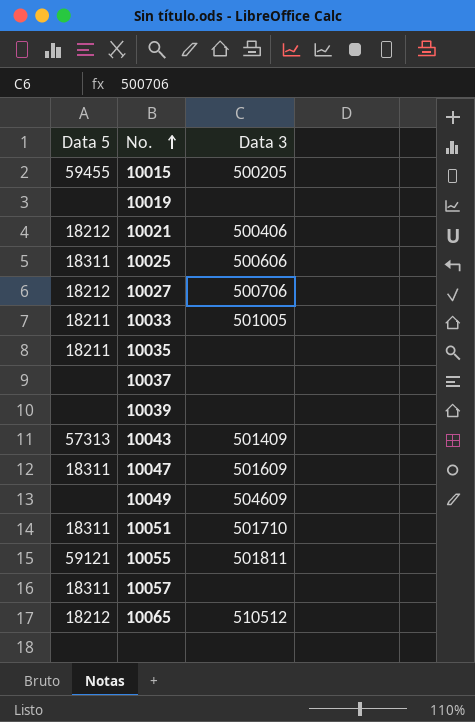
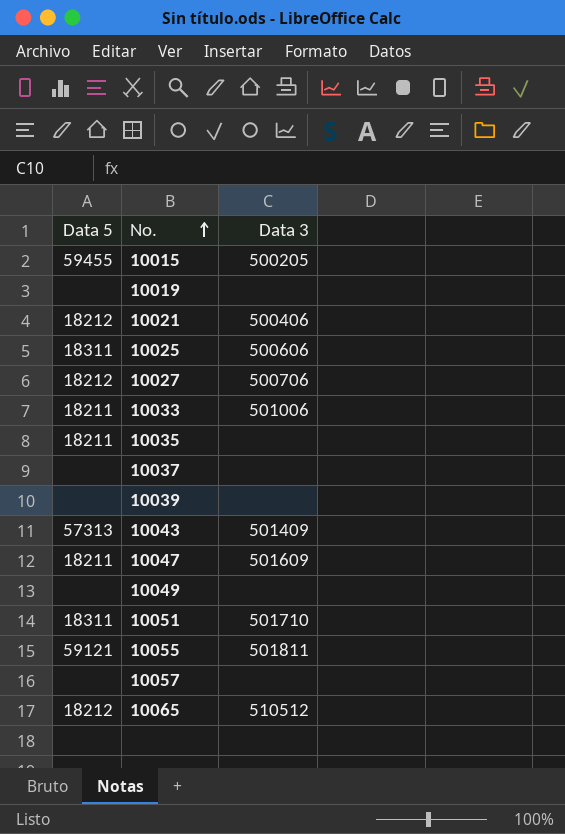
10033 | Data 3: 501005 -> 501006
10047 | Data 5: 18311 -> 18211
10049 | Data 3: 504609 -> none
10057 | Data 5: 18311 -> none

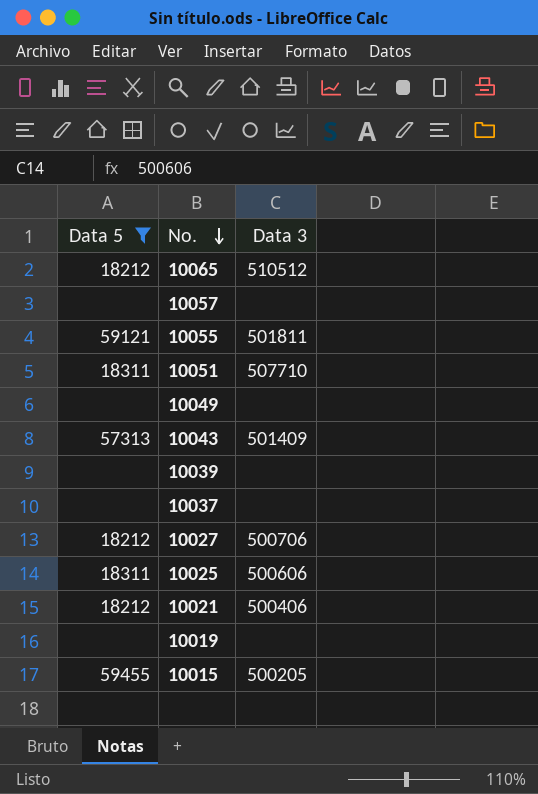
filter: none -> Data 5 != 18211
row order: No. ascending -> No. descending
10051 | Data 3: 501710 -> 507710

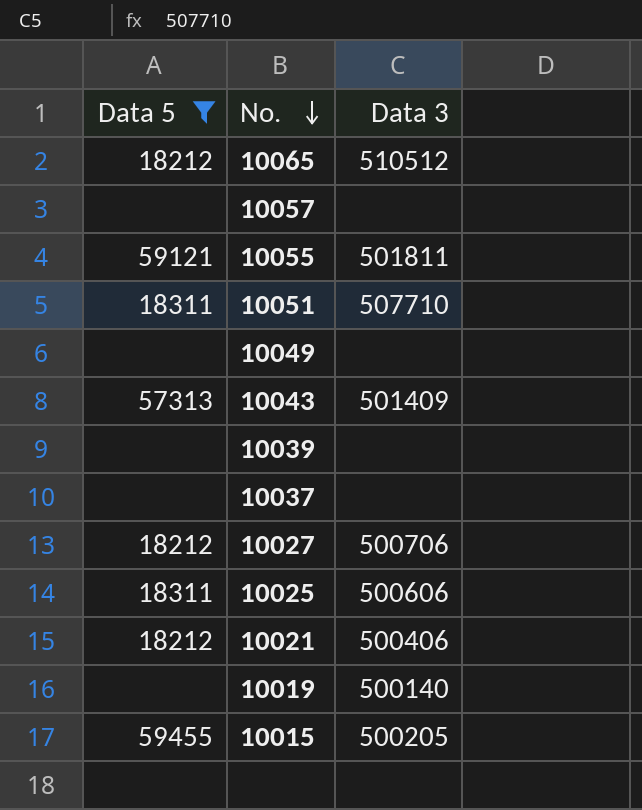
10019 | Data 3: none -> 500140

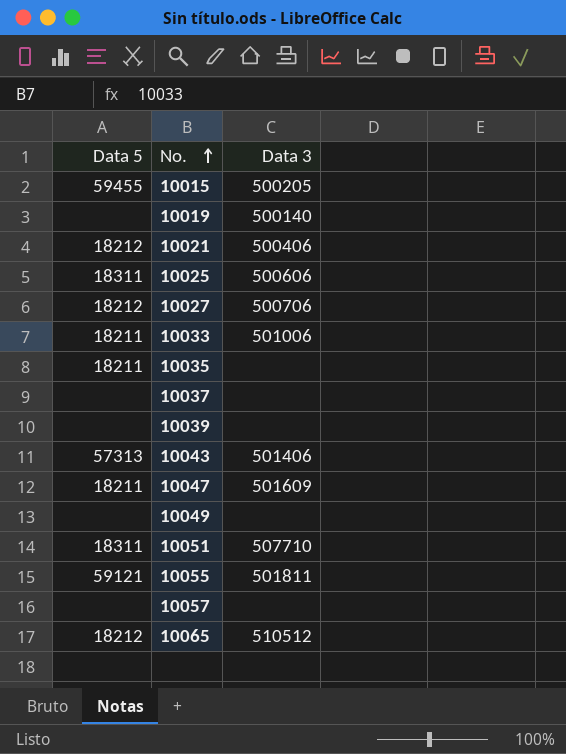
filter: Data 5 != 18211 -> none
row order: No. descending -> No. ascending
10043 | Data 3: 501409 -> 501406

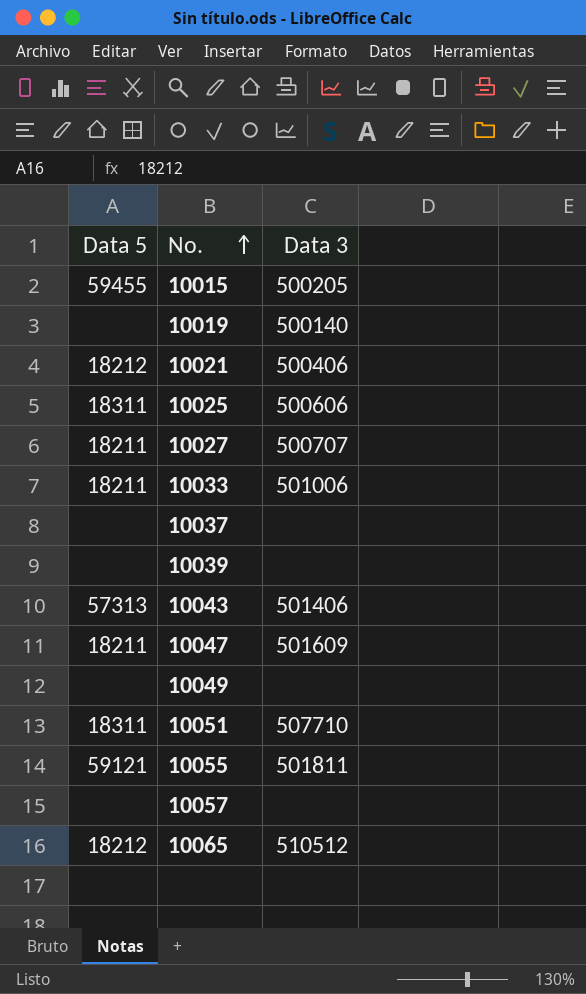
row 10035: 18211 | none -> none
10027 | Data 5: 18212 -> 18211
10027 | Data 3: 500706 -> 500707

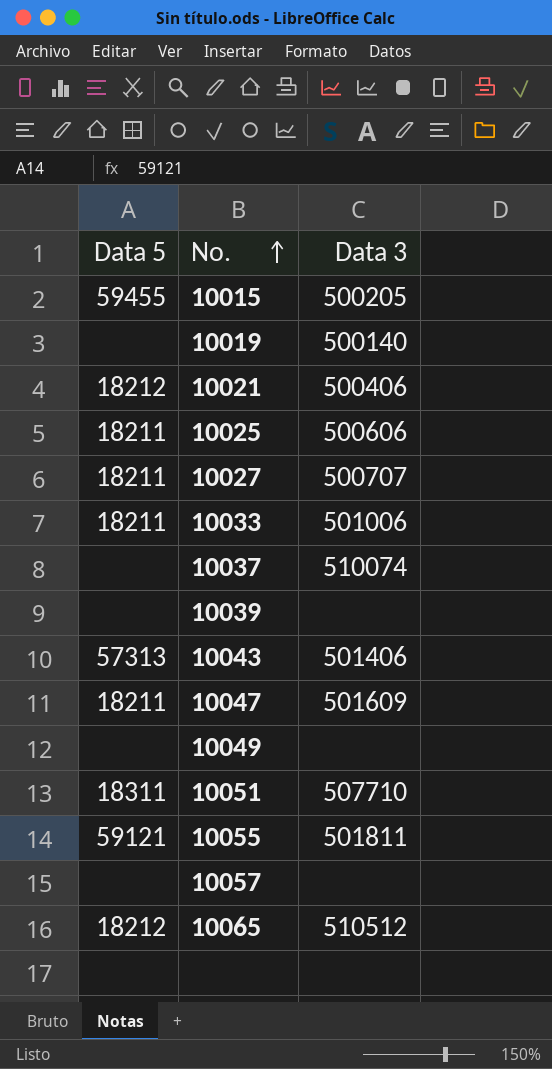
10025 | Data 5: 18311 -> 18211
10037 | Data 3: none -> 510074

